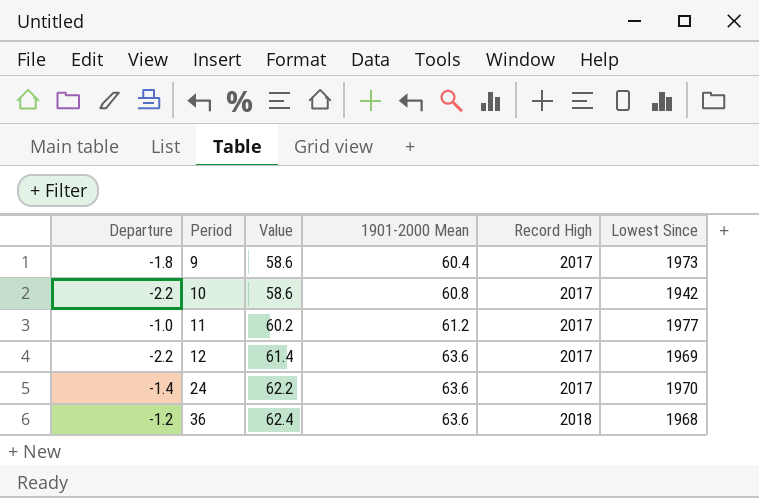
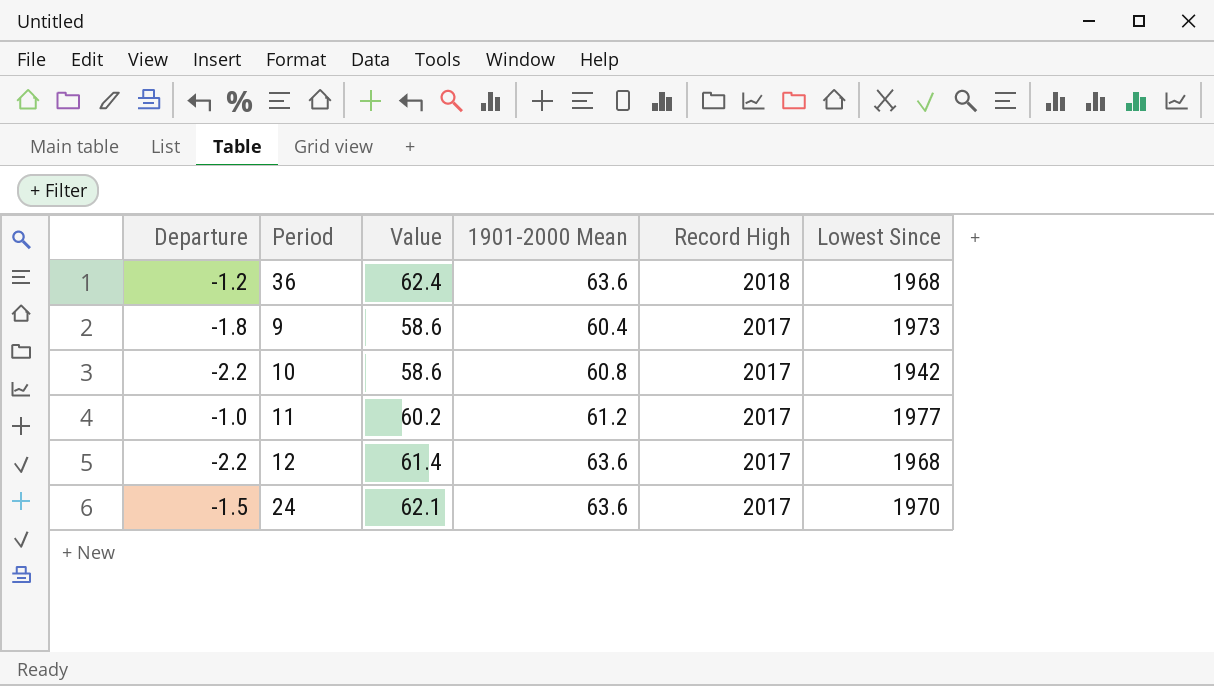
row order: Period ascending -> Record High descending
12 | Lowest Since: 1969 -> 1968
24 | Departure: -1.4 -> -1.5
24 | Value: 62.2 -> 62.1

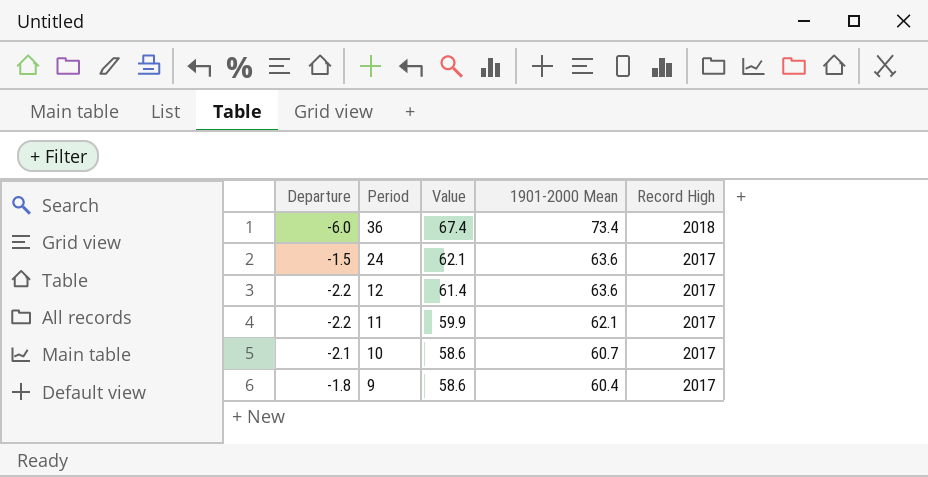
row order: Record High descending -> Period descending
column Lowest Since | position: 6 -> none
36 | Departure: -1.2 -> -6.0
36 | Value: 62.4 -> 67.4
36 | 1901-2000 Mean: 63.6 -> 73.4
11 | Departure: -1.0 -> -2.2
11 | Value: 60.2 -> 59.9
11 | 1901-2000 Mean: 61.2 -> 62.1
10 | Departure: -2.2 -> -2.1
10 | 1901-2000 Mean: 60.8 -> 60.7

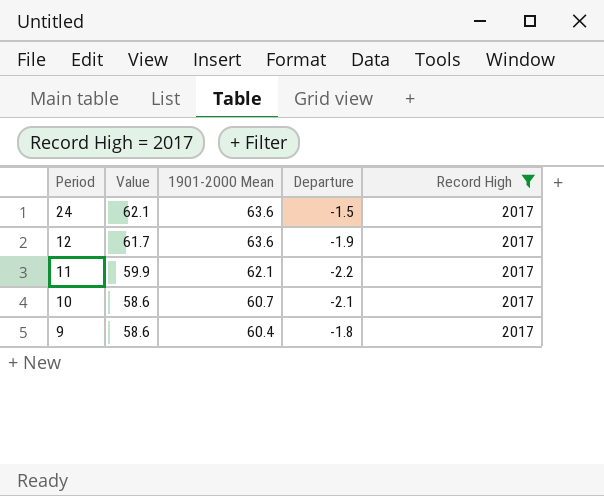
filter: none -> Record High = 2017
column Departure | position: 1 -> 4
12 | Value: 61.4 -> 61.7
12 | Departure: -2.2 -> -1.9

